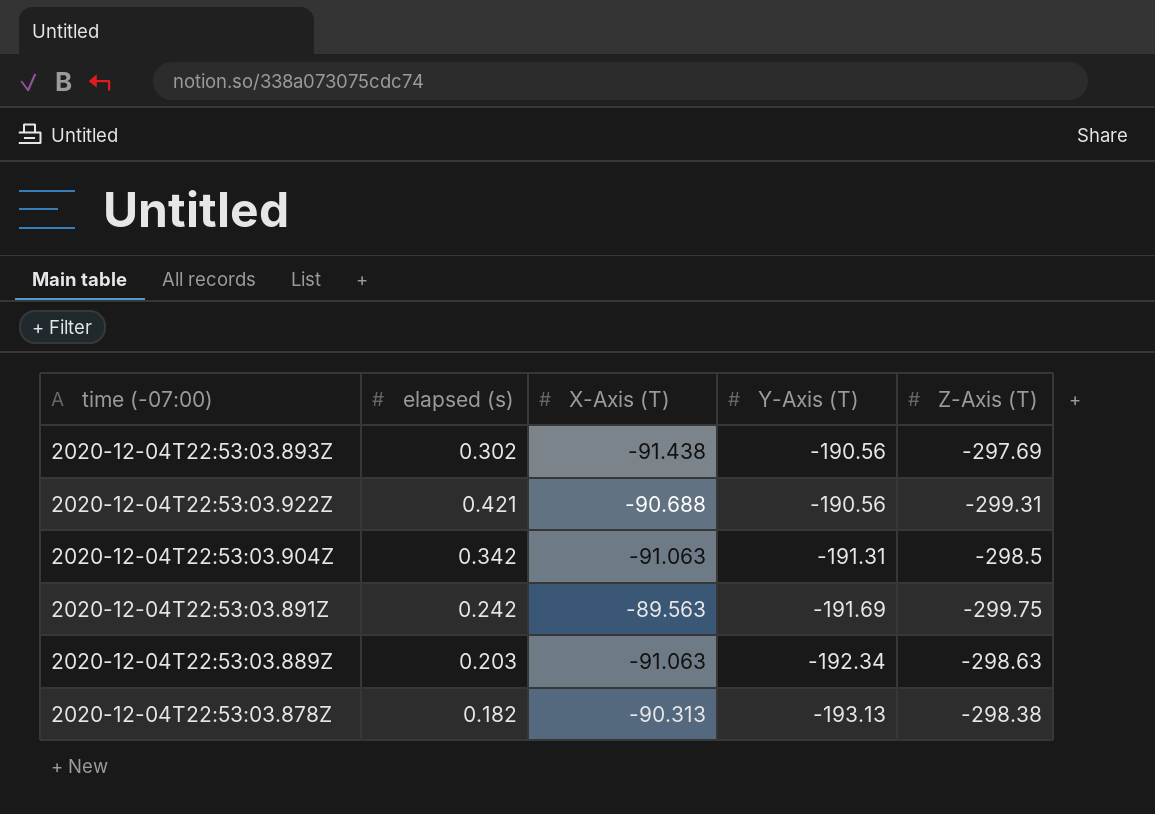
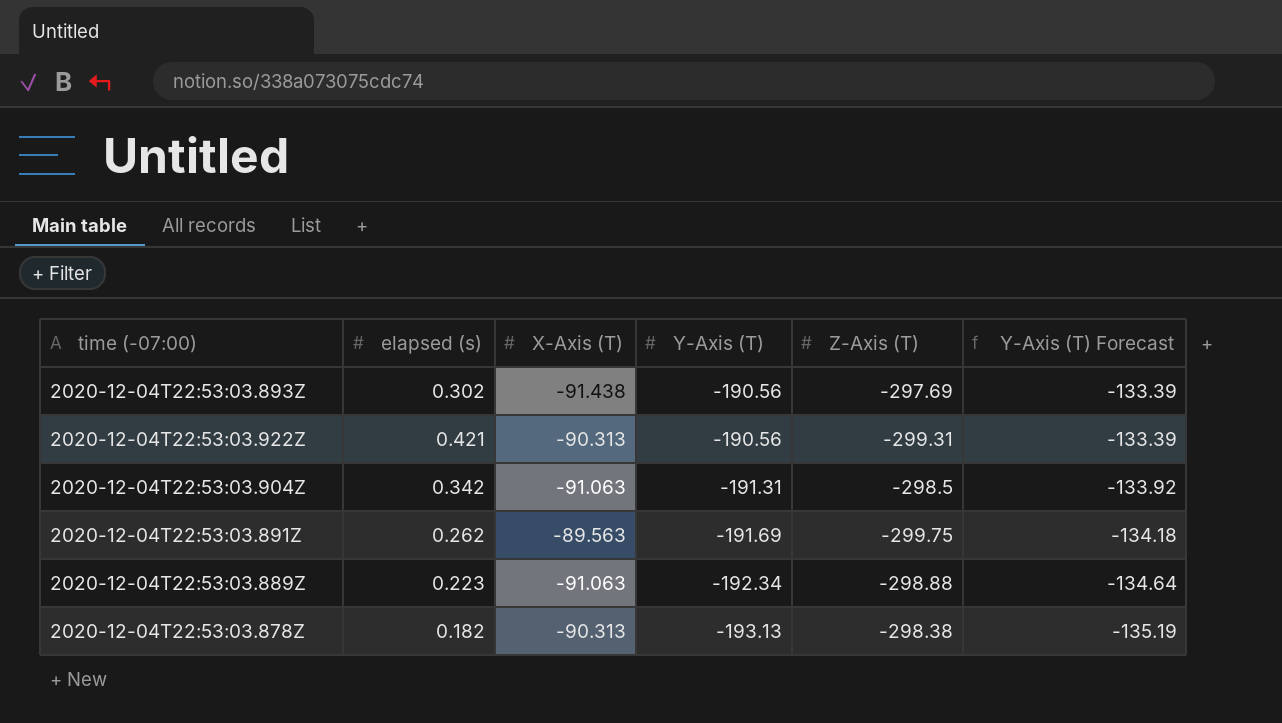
column Y-Axis (T) Forecast | formula: none -> [Y-Axis (T)] * 0.7
2020-12-04T22:53:03.922Z | X-Axis (T): -90.688 -> -90.313
2020-12-04T22:53:03.891Z | elapsed (s): 0.242 -> 0.262
2020-12-04T22:53:03.889Z | elapsed (s): 0.203 -> 0.223
2020-12-04T22:53:03.889Z | Z-Axis (T): -298.63 -> -298.88

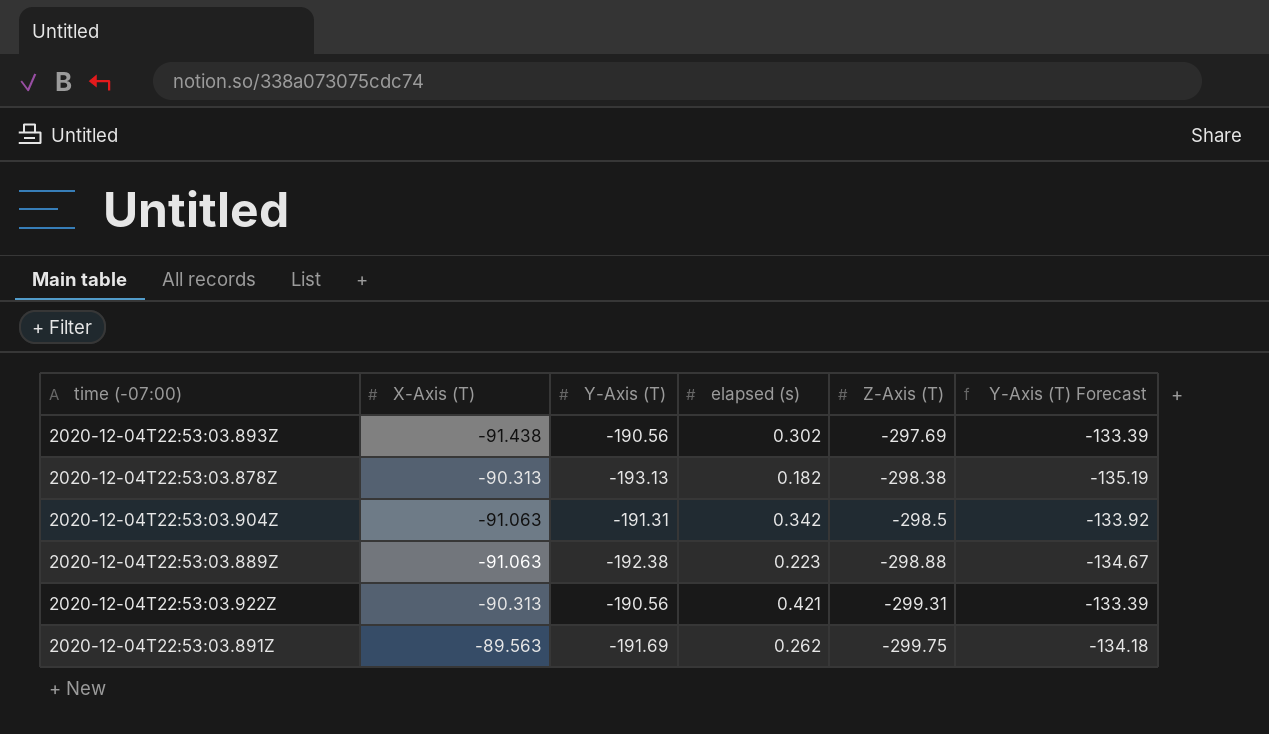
row order: Y-Axis (T) descending -> Z-Axis (T) descending
column elapsed (s) | position: 2 -> 4
2020-12-04T22:53:03.889Z | Y-Axis (T): -192.34 -> -192.38
2020-12-04T22:53:03.889Z | Y-Axis (T) Forecast: -134.64 -> -134.67

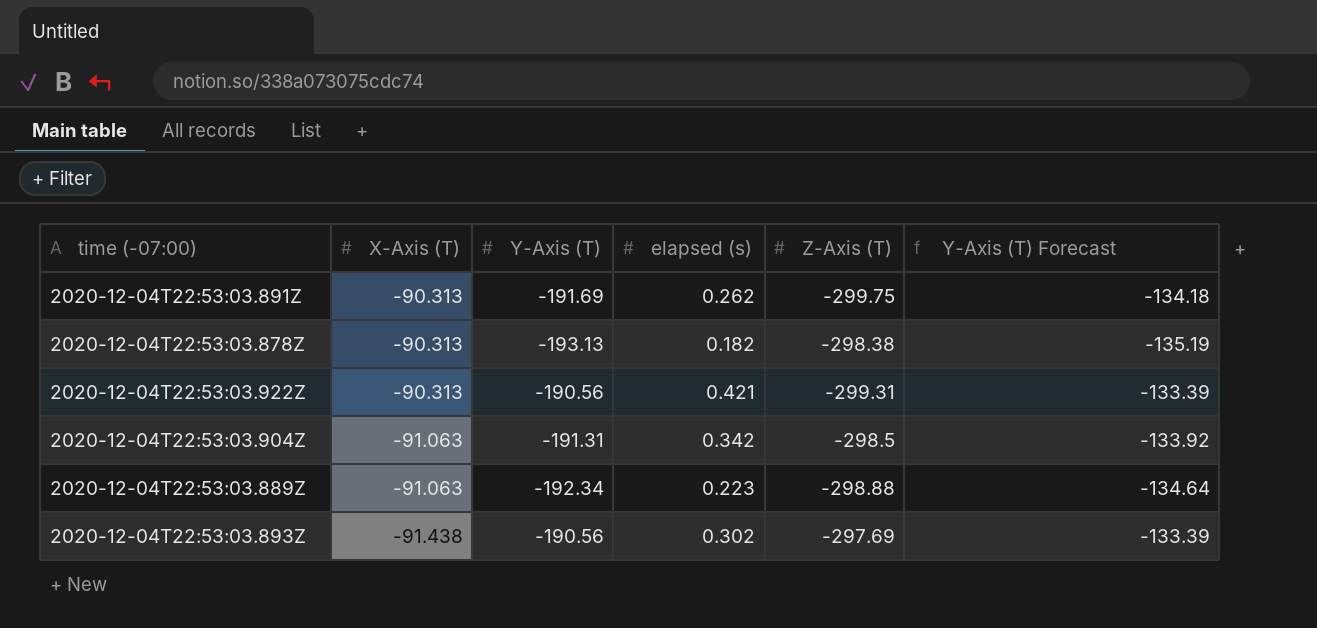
row order: Z-Axis (T) descending -> X-Axis (T) descending
2020-12-04T22:53:03.891Z | X-Axis (T): -89.563 -> -90.313
2020-12-04T22:53:03.889Z | Y-Axis (T): -192.38 -> -192.34
2020-12-04T22:53:03.889Z | Y-Axis (T) Forecast: -134.67 -> -134.64

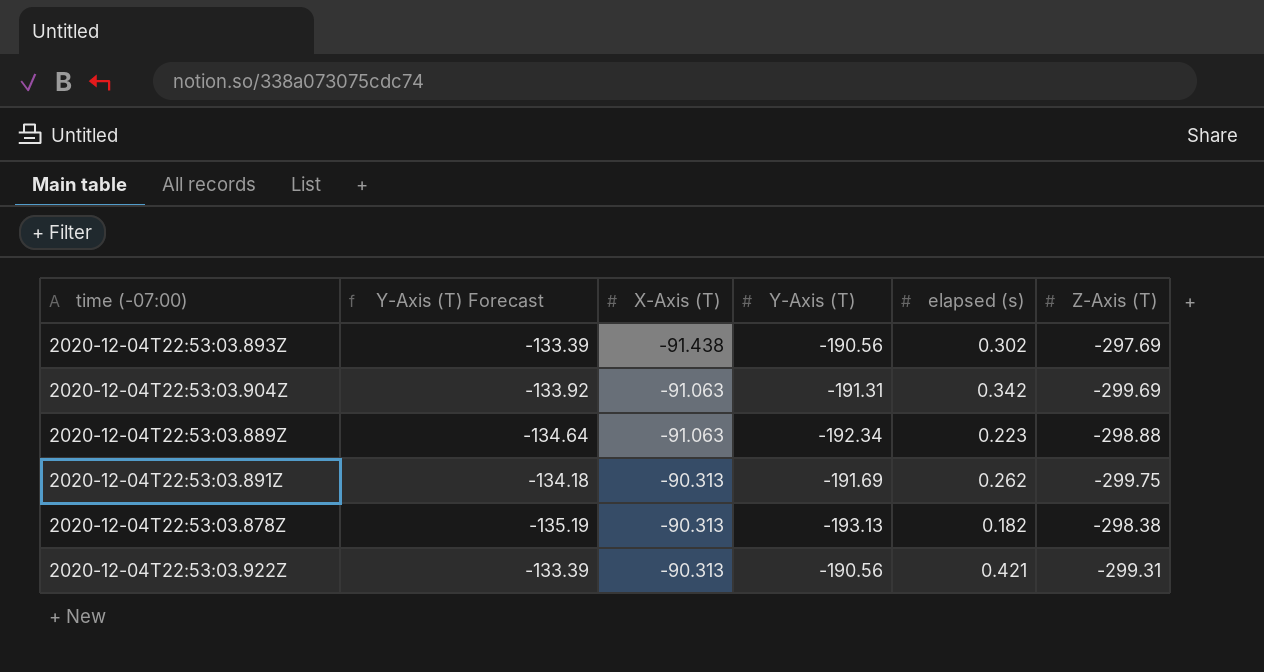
row order: X-Axis (T) descending -> X-Axis (T) ascending
column Y-Axis (T) Forecast | position: 6 -> 2
2020-12-04T22:53:03.904Z | Z-Axis (T): -298.5 -> -299.69

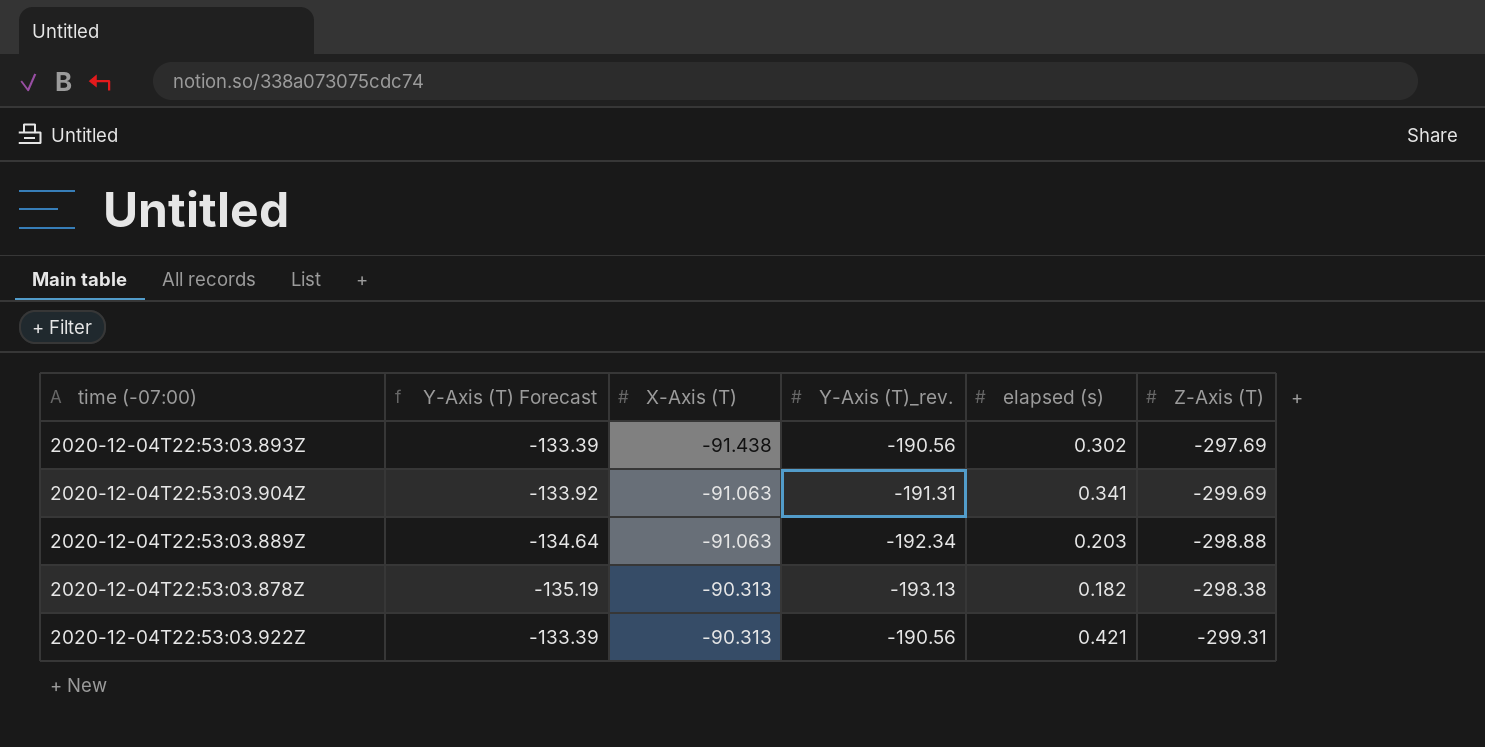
column name: Y-Axis (T) -> Y-Axis (T)_rev.
row 2020-12-04T22:53:03.891Z: -134.18 | -90.313 | -191.69 | 0.262 | -299.75 -> none
2020-12-04T22:53:03.904Z | elapsed (s): 0.342 -> 0.341
2020-12-04T22:53:03.889Z | elapsed (s): 0.223 -> 0.203

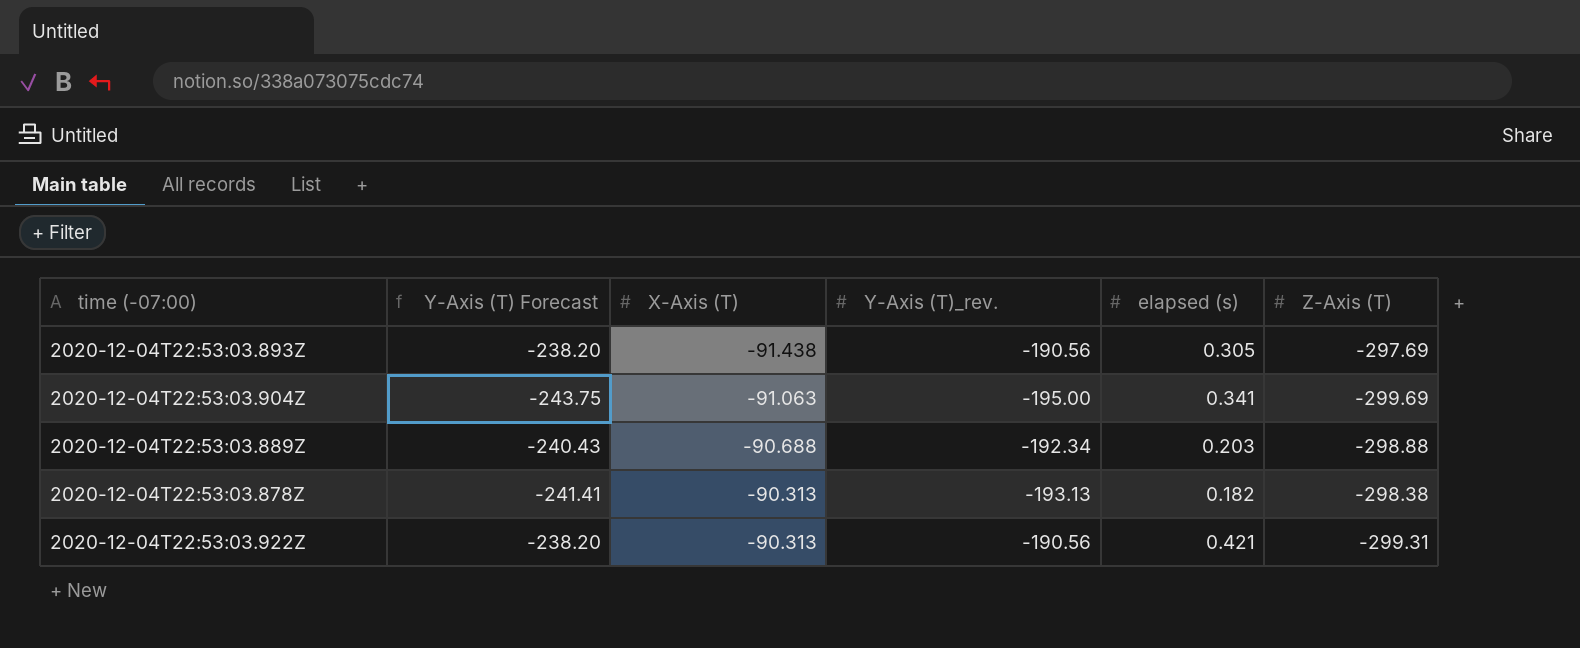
column Y-Axis (T) Forecast | formula: [Y-Axis (T)_rev.] * 0.7 -> [Y-Axis (T)_rev.] * 1.25
2020-12-04T22:53:03.893Z | elapsed (s): 0.302 -> 0.305
2020-12-04T22:53:03.904Z | Y-Axis (T)_rev.: -191.31 -> -195.00
2020-12-04T22:53:03.889Z | X-Axis (T): -91.063 -> -90.688

